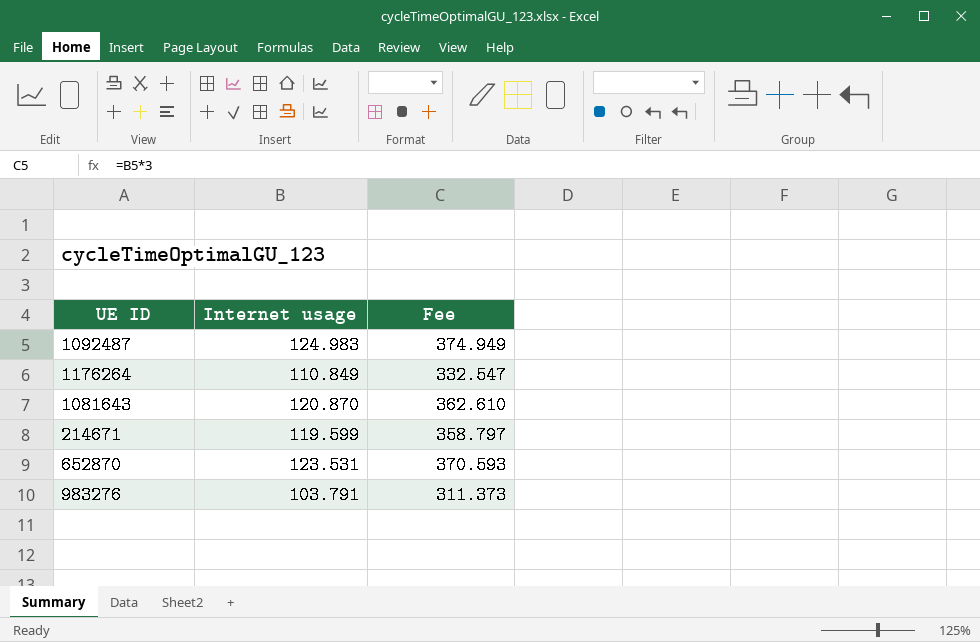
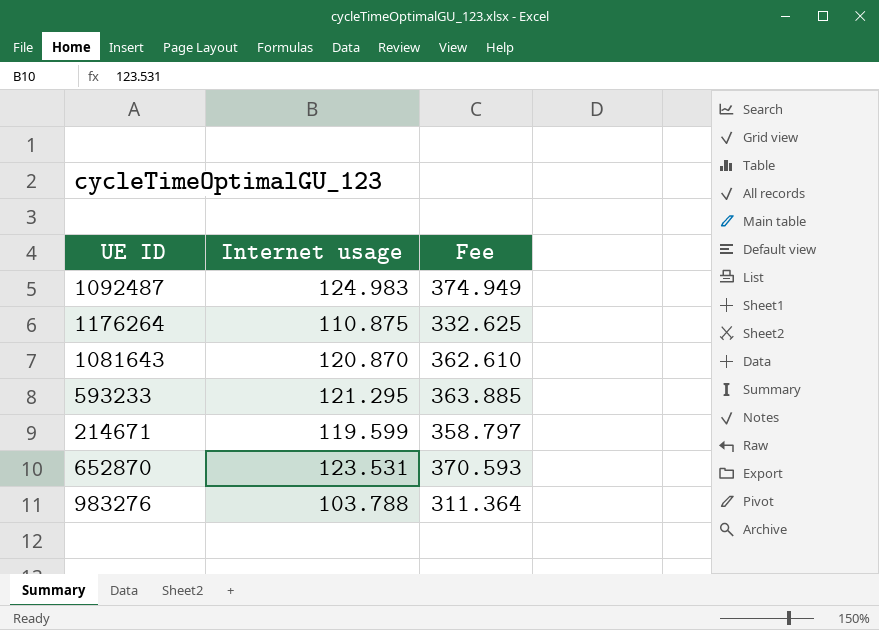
1176264 | Internet usage: 110.849 -> 110.875
1176264 | Fee: 332.547 -> 332.625
row 593233: none -> 121.295 | 363.885
983276 | Internet usage: 103.791 -> 103.788
983276 | Fee: 311.373 -> 311.364

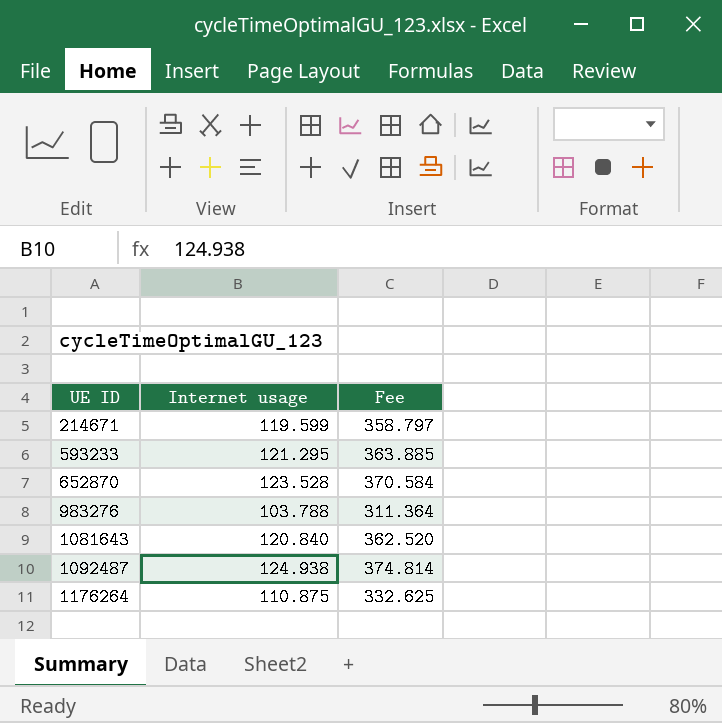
row order: none -> UE ID ascending
652870 | Internet usage: 123.531 -> 123.528
652870 | Fee: 370.593 -> 370.584
1081643 | Internet usage: 120.870 -> 120.840
1081643 | Fee: 362.610 -> 362.520
1092487 | Internet usage: 124.983 -> 124.938
1092487 | Fee: 374.949 -> 374.814

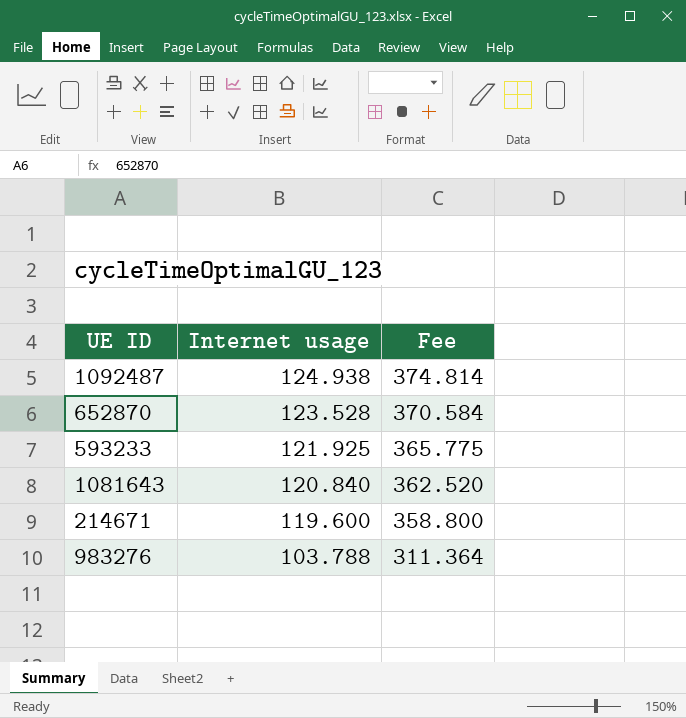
row order: UE ID ascending -> Internet usage descending
row 1176264: 110.875 | 332.625 -> none
593233 | Internet usage: 121.295 -> 121.925
593233 | Fee: 363.885 -> 365.775
214671 | Internet usage: 119.599 -> 119.600
214671 | Fee: 358.797 -> 358.800

